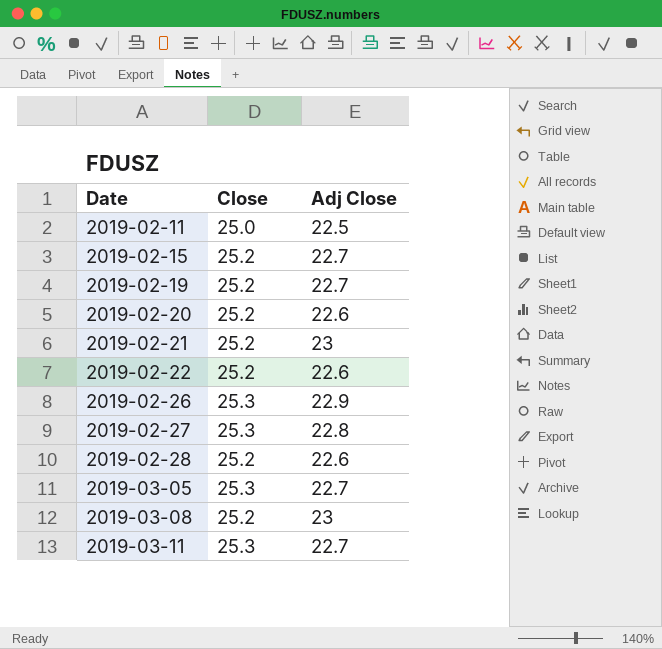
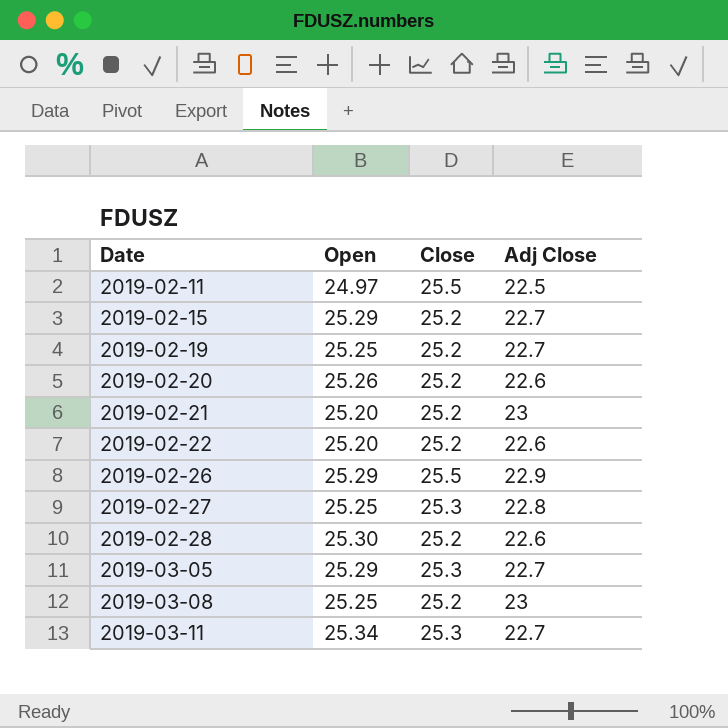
column Open | position: none -> 2
2019-02-11 | Close: 25.0 -> 25.5
2019-02-26 | Close: 25.3 -> 25.5

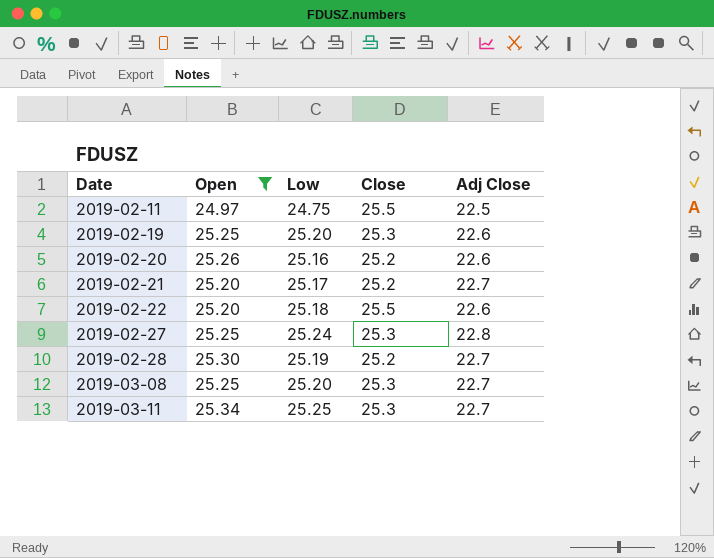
filter: none -> Open != 25.29
column Low | position: none -> 3
2019-02-19 | Close: 25.2 -> 25.3
2019-02-19 | Adj Close: 22.7 -> 22.6
2019-02-21 | Adj Close: 23 -> 22.7
2019-02-22 | Close: 25.2 -> 25.5
2019-02-28 | Adj Close: 22.6 -> 22.7
2019-03-08 | Close: 25.2 -> 25.3
2019-03-08 | Adj Close: 23 -> 22.7

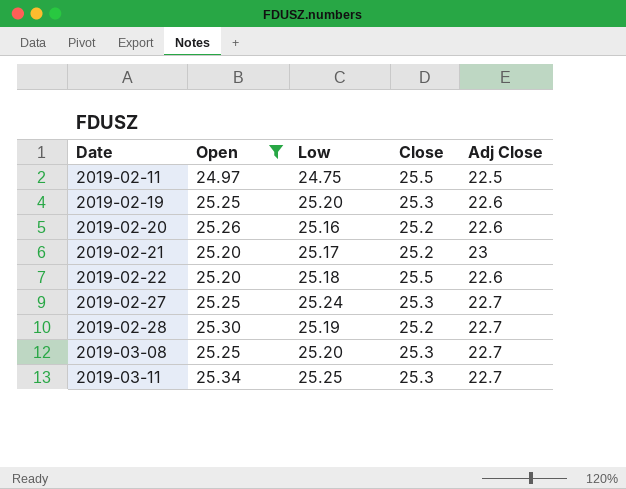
2019-02-21 | Adj Close: 22.7 -> 23
2019-02-27 | Adj Close: 22.8 -> 22.7

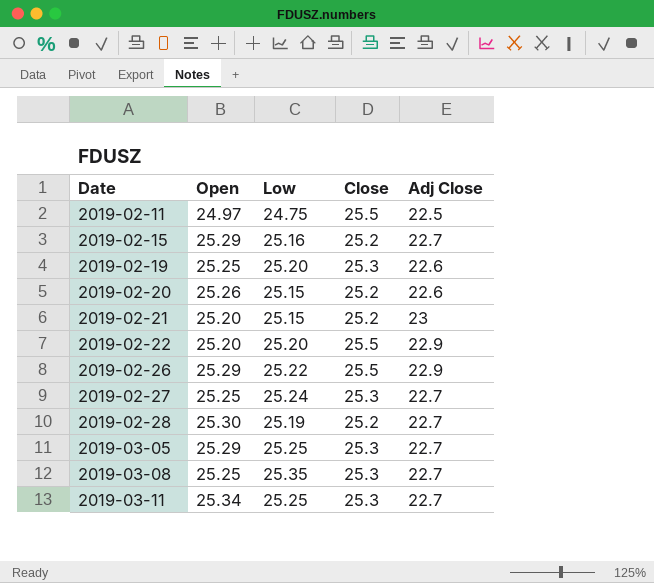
filter: Open != 25.29 -> none
2019-02-20 | Low: 25.16 -> 25.15
2019-02-21 | Low: 25.17 -> 25.15
2019-02-22 | Low: 25.18 -> 25.20
2019-02-22 | Adj Close: 22.6 -> 22.9
2019-03-08 | Low: 25.20 -> 25.35

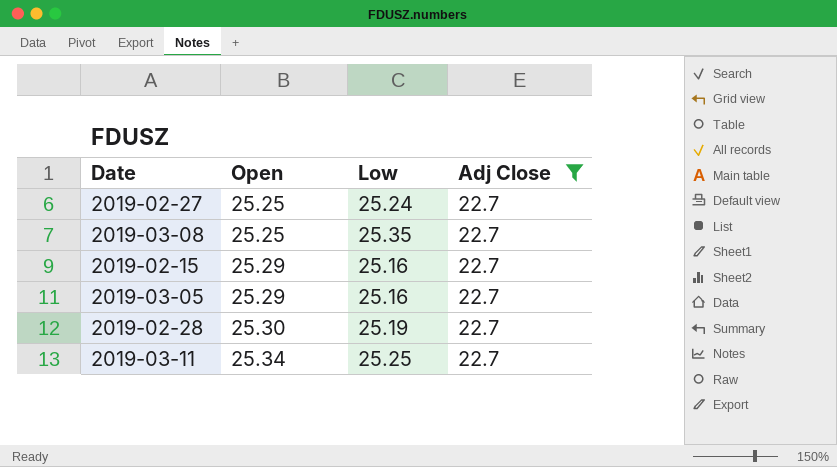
filter: none -> Adj Close = 22.7
row order: Date ascending -> Open ascending
column Close | position: 4 -> none
2019-03-05 | Low: 25.25 -> 25.16

